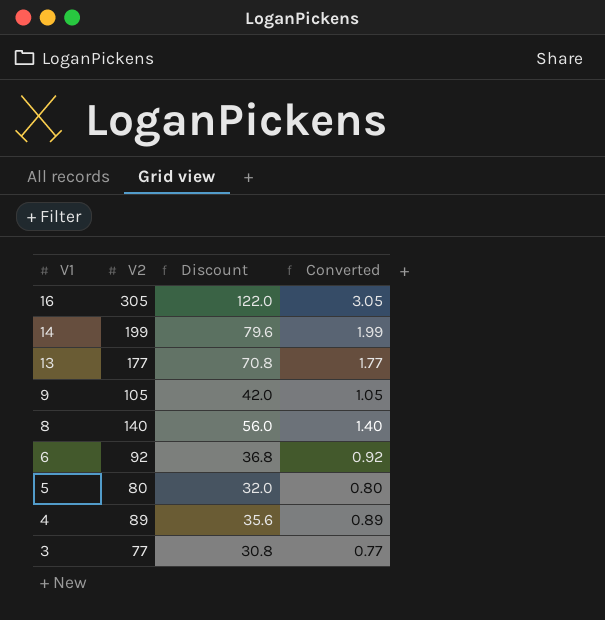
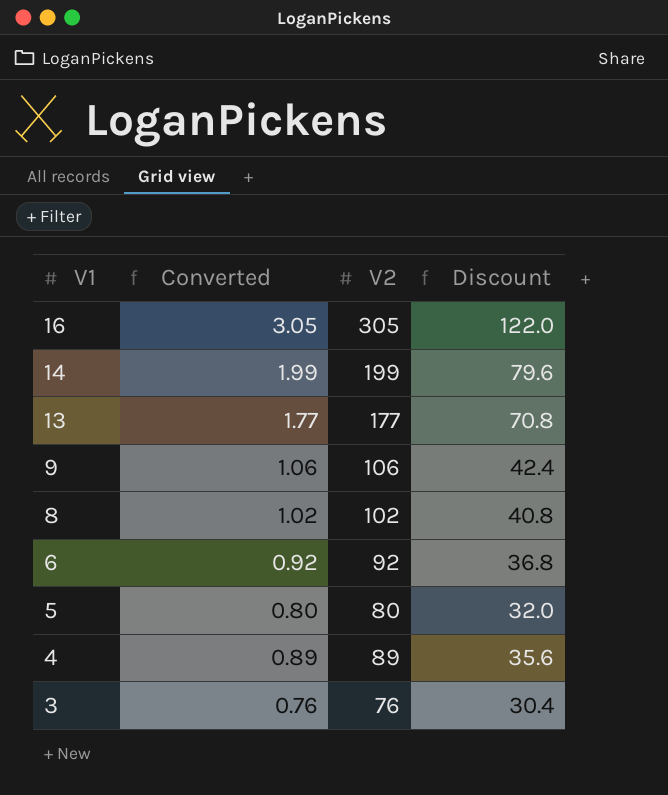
column Converted | position: 4 -> 2
9 | Converted: 1.05 -> 1.06
9 | V2: 105 -> 106
9 | Discount: 42.0 -> 42.4
8 | Converted: 1.40 -> 1.02
8 | V2: 140 -> 102
8 | Discount: 56.0 -> 40.8
3 | Converted: 0.77 -> 0.76
3 | V2: 77 -> 76
3 | Discount: 30.8 -> 30.4

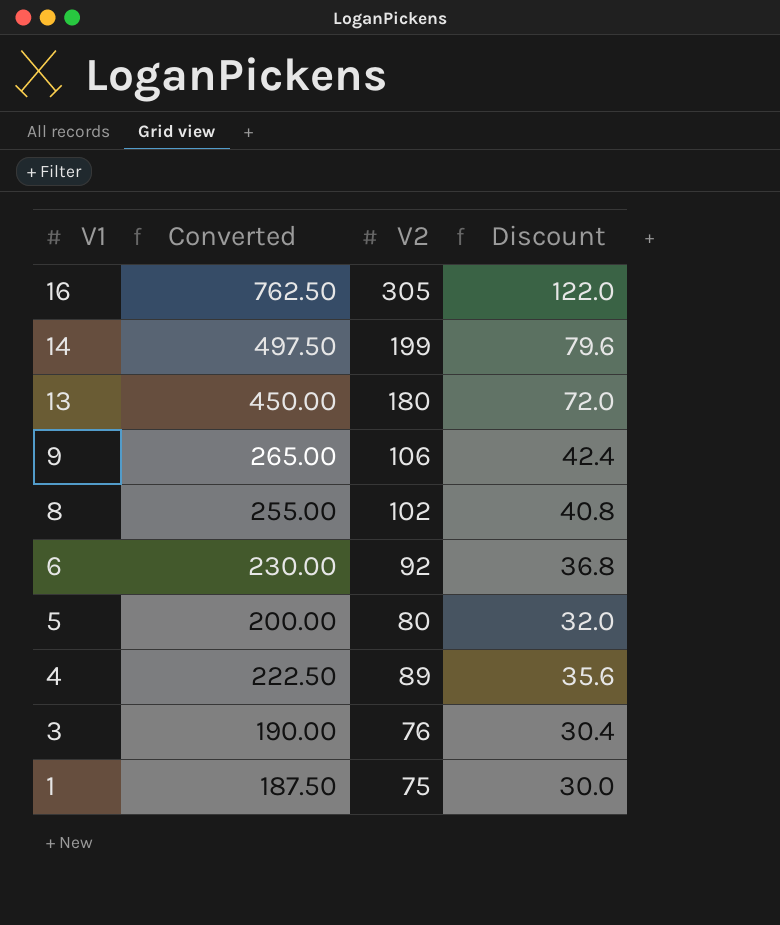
column Converted | formula: [V2] * 0.01 -> [V2] * 2.5
13 | V2: 177 -> 180
13 | Discount: 70.8 -> 72.0
row 1: none -> 187.50 | 75 | 30.0

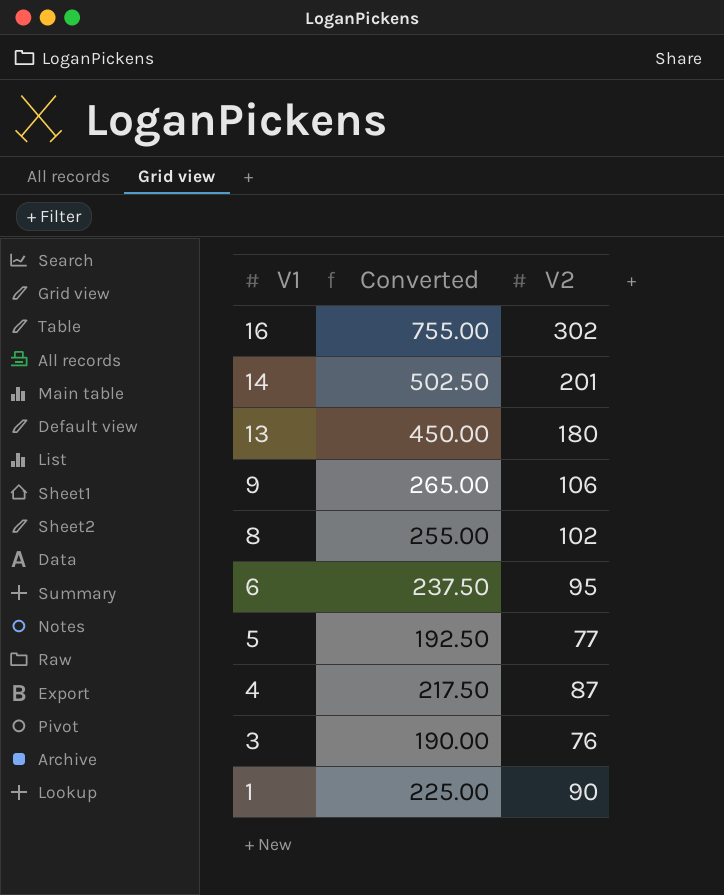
column Discount | formula: [V2] * 0.4 -> none
16 | Converted: 762.50 -> 755.00
16 | V2: 305 -> 302
14 | Converted: 497.50 -> 502.50
14 | V2: 199 -> 201
6 | Converted: 230.00 -> 237.50
6 | V2: 92 -> 95
5 | Converted: 200.00 -> 192.50
5 | V2: 80 -> 77
4 | Converted: 222.50 -> 217.50
4 | V2: 89 -> 87
1 | Converted: 187.50 -> 225.00
1 | V2: 75 -> 90

